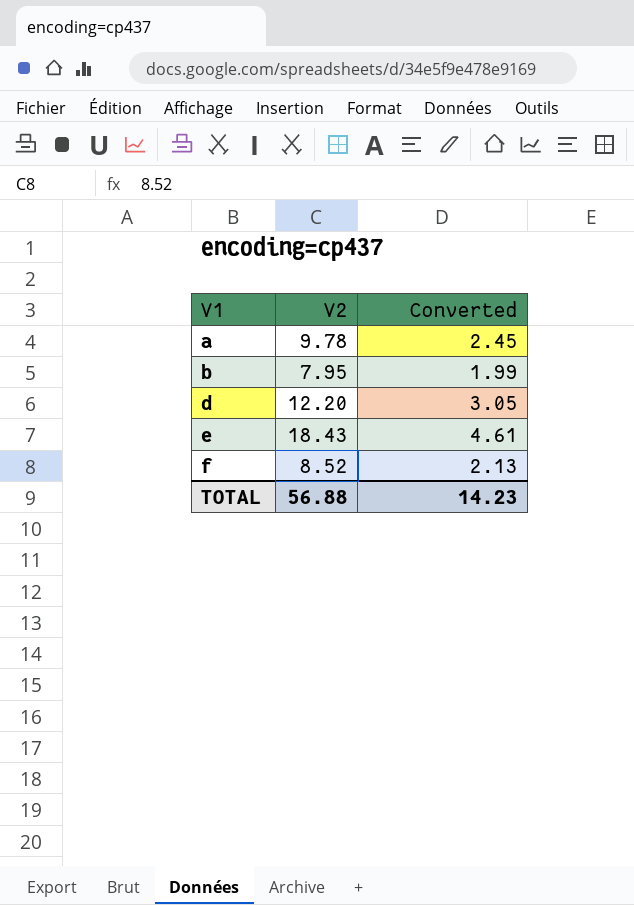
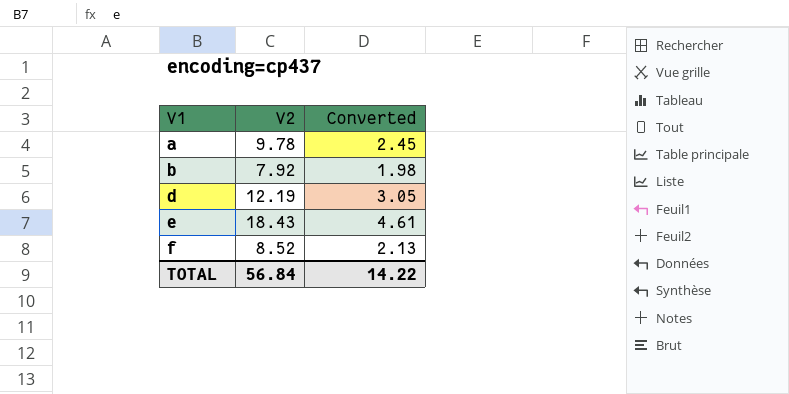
b | V2: 7.95 -> 7.92
b | Converted: 1.99 -> 1.98
d | V2: 12.20 -> 12.19
TOTAL | V2: 56.88 -> 56.84
TOTAL | Converted: 14.23 -> 14.22

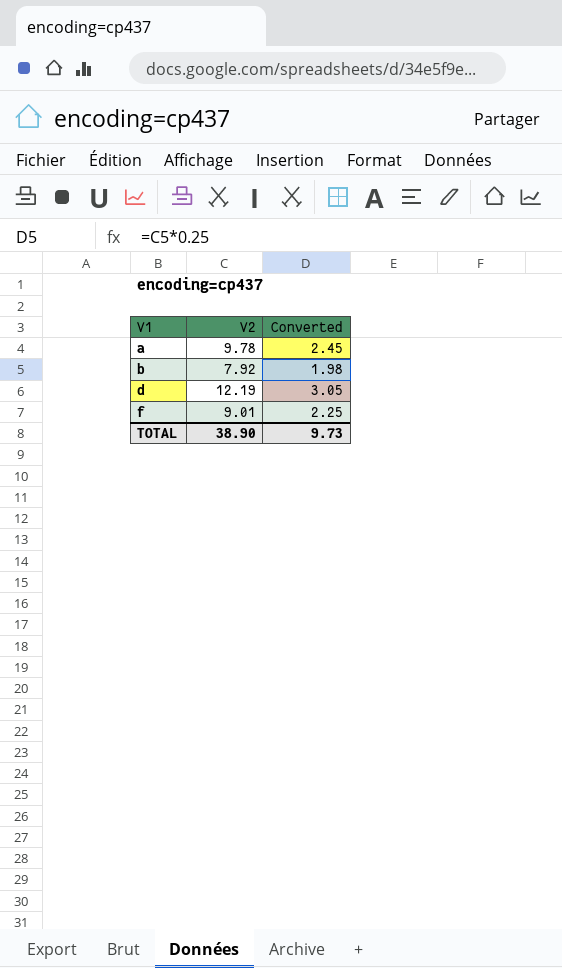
row e: 18.43 | 4.61 -> none
f | V2: 8.52 -> 9.01
f | Converted: 2.13 -> 2.25
TOTAL | V2: 56.84 -> 38.90
TOTAL | Converted: 14.22 -> 9.73

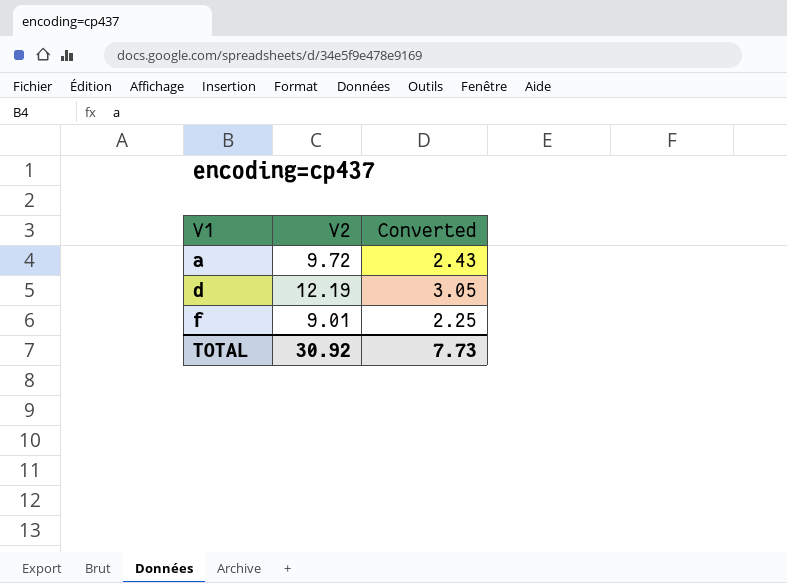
row b: 7.92 | 1.98 -> none
a | V2: 9.78 -> 9.72
a | Converted: 2.45 -> 2.43
TOTAL | V2: 38.90 -> 30.92
TOTAL | Converted: 9.73 -> 7.73

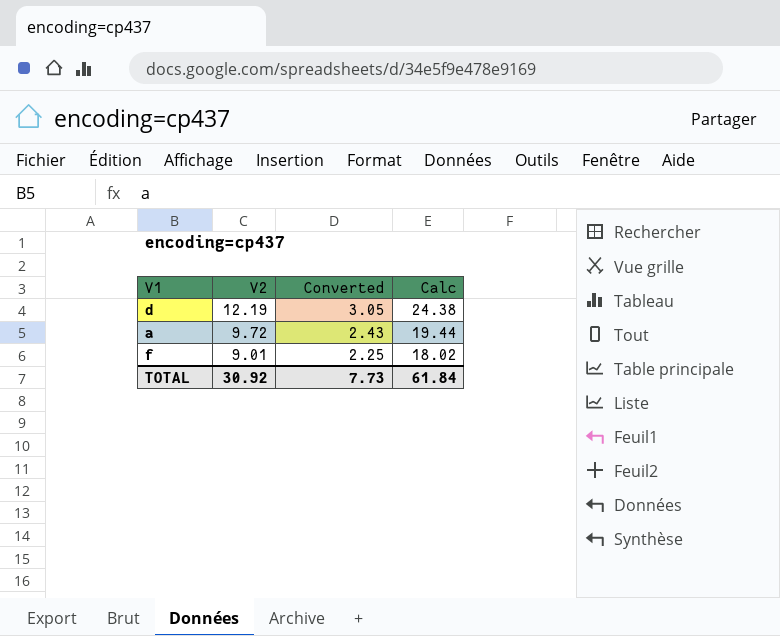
row order: V1 ascending -> V2 descending
column Calc | formula: none -> [V2] * 2

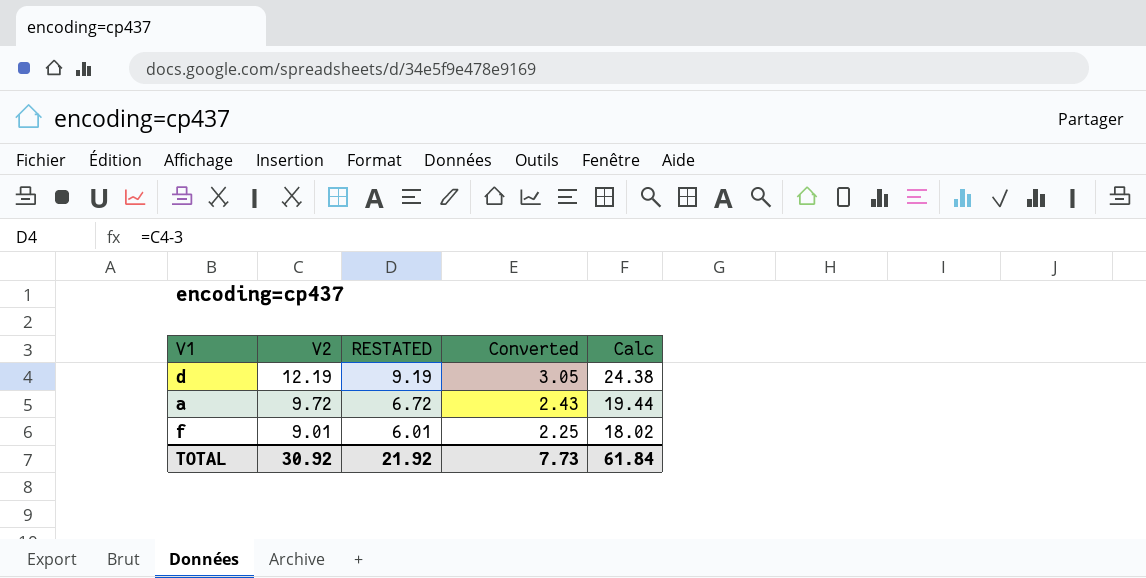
column RESTATED | formula: none -> [V2] - 3

